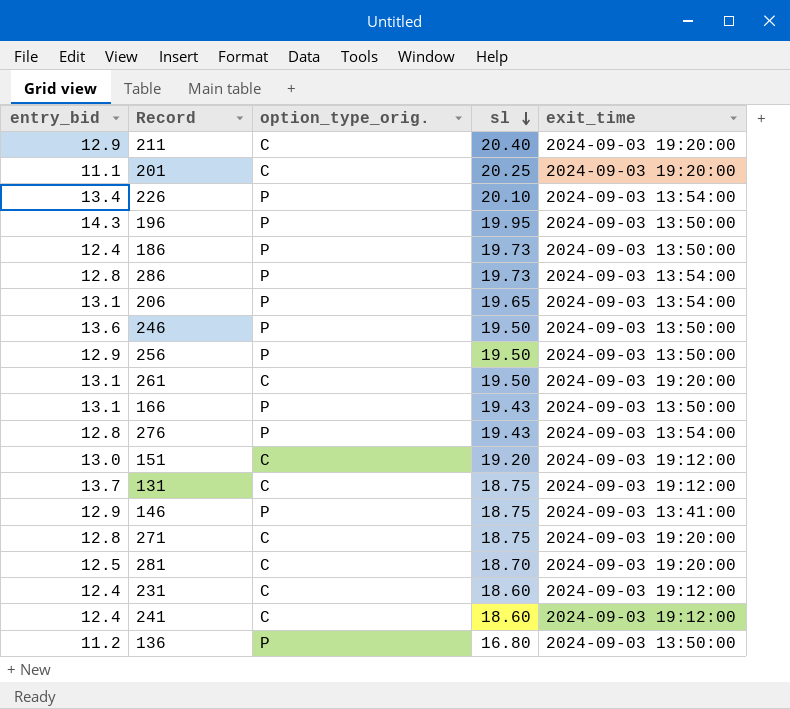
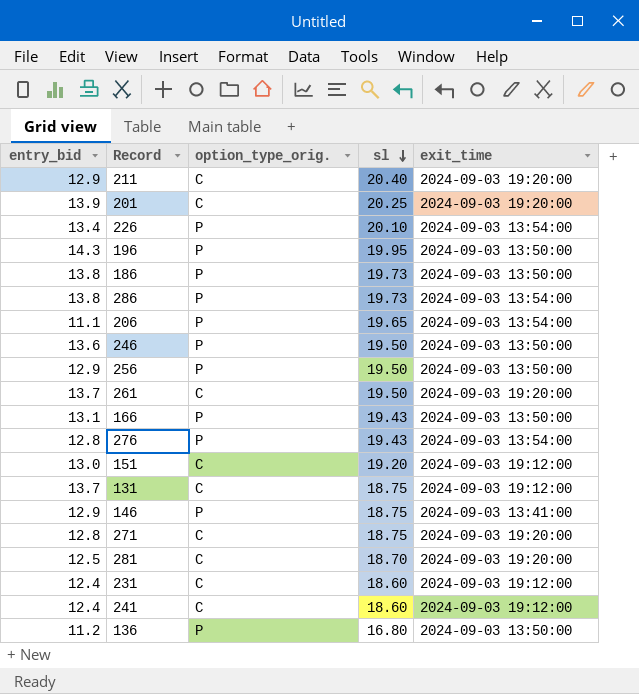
201 | entry_bid: 11.1 -> 13.9
186 | entry_bid: 12.4 -> 13.8
286 | entry_bid: 12.8 -> 13.8
206 | entry_bid: 13.1 -> 11.1
261 | entry_bid: 13.1 -> 13.7

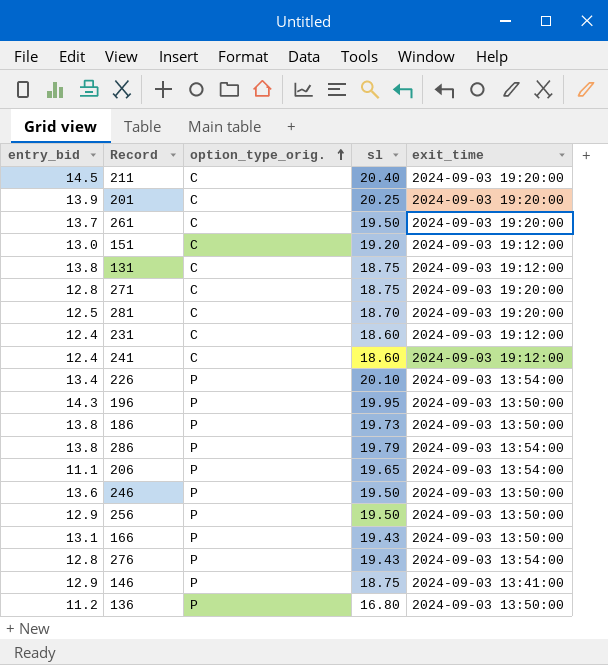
row order: sl descending -> option_type_orig. ascending
211 | entry_bid: 12.9 -> 14.5
131 | entry_bid: 13.7 -> 13.8
286 | sl: 19.73 -> 19.79

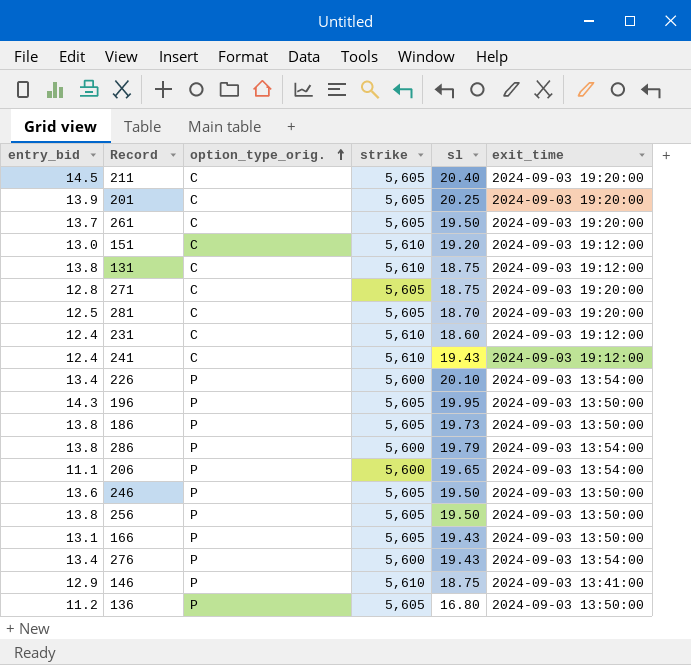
column strike | position: none -> 4
241 | sl: 18.60 -> 19.43
256 | entry_bid: 12.9 -> 13.8
276 | entry_bid: 12.8 -> 13.4

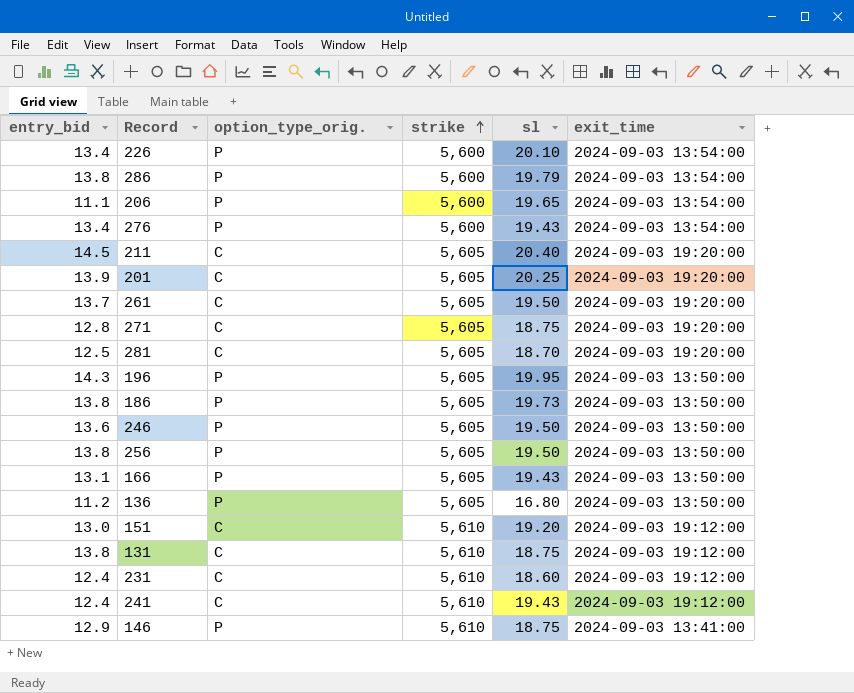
row order: option_type_orig. ascending -> strike ascending

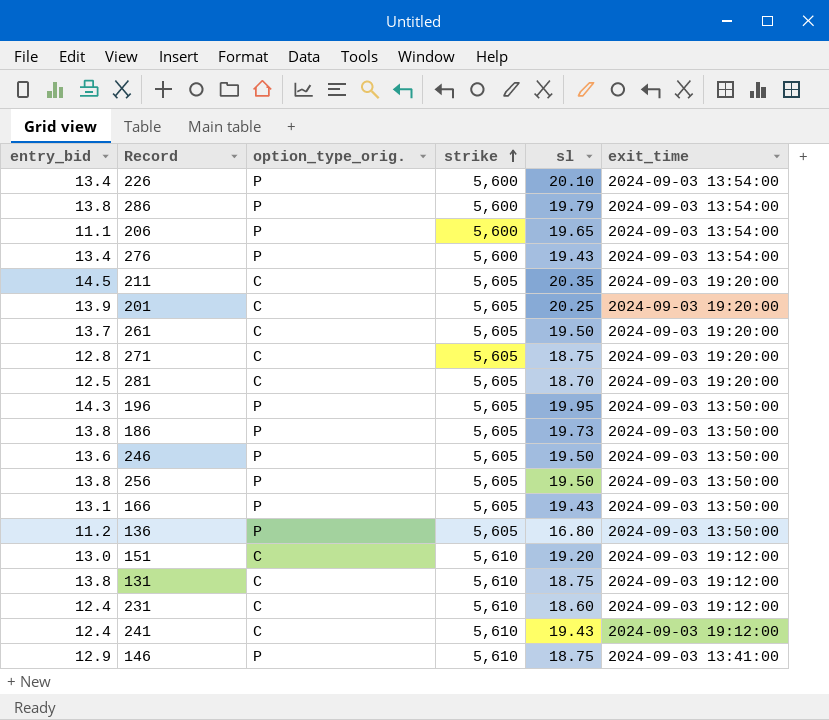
211 | sl: 20.40 -> 20.35

